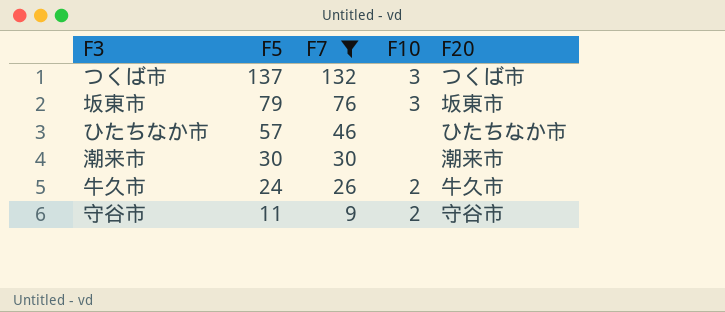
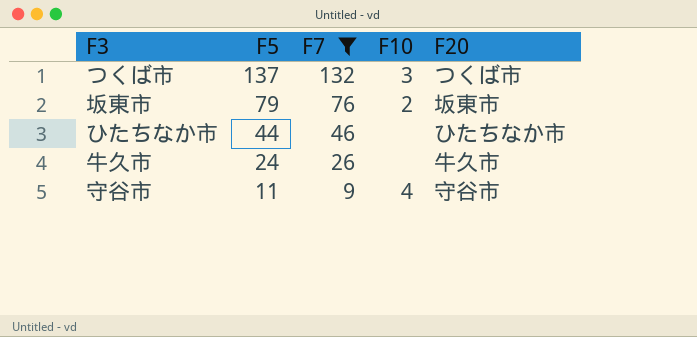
row 潮来市: 30 | 30 | none | 潮来市 -> none
坂東市 | F10: 3 -> 2
ひたちなか市 | F5: 57 -> 44
牛久市 | F10: 2 -> none
守谷市 | F10: 2 -> 4

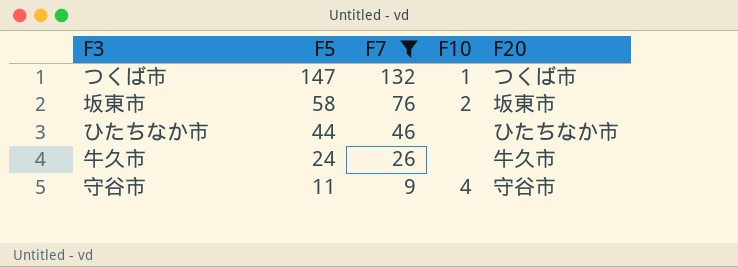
つくば市 | F5: 137 -> 147
つくば市 | F10: 3 -> 1
坂東市 | F5: 79 -> 58

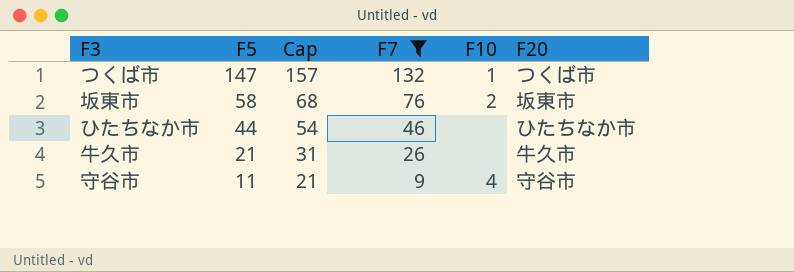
column Cap | formula: none -> [F5] + 10
牛久市 | F5: 24 -> 21

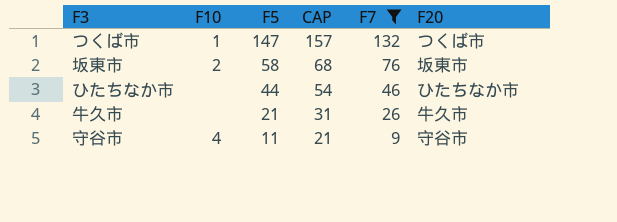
column F10 | position: 5 -> 2
column name: Cap -> CAP

